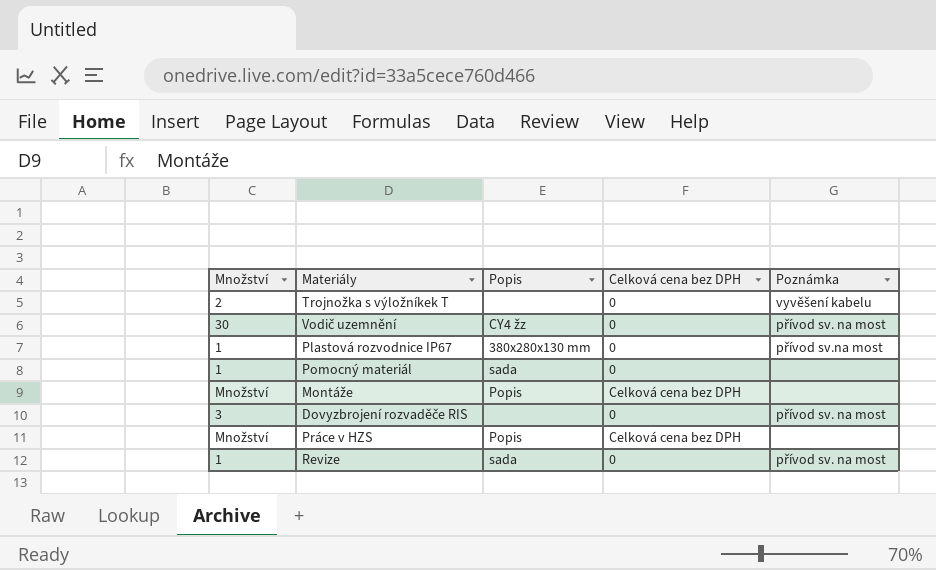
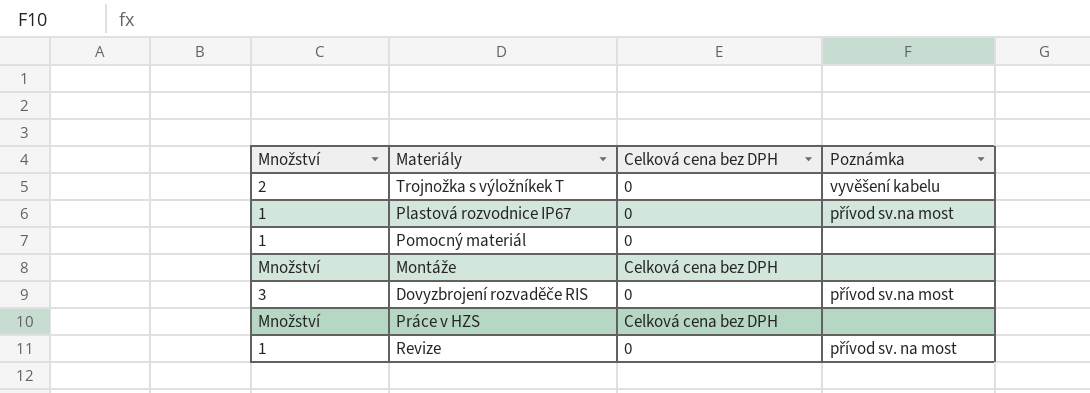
column Popis | position: 3 -> none
row Vodič uzemnění: 30 | CY4 žz | 0 | přívod sv. na most -> none
Dovyzbrojení rozvaděče RIS | Poznámka: přívod sv. na most -> přívod sv.na most

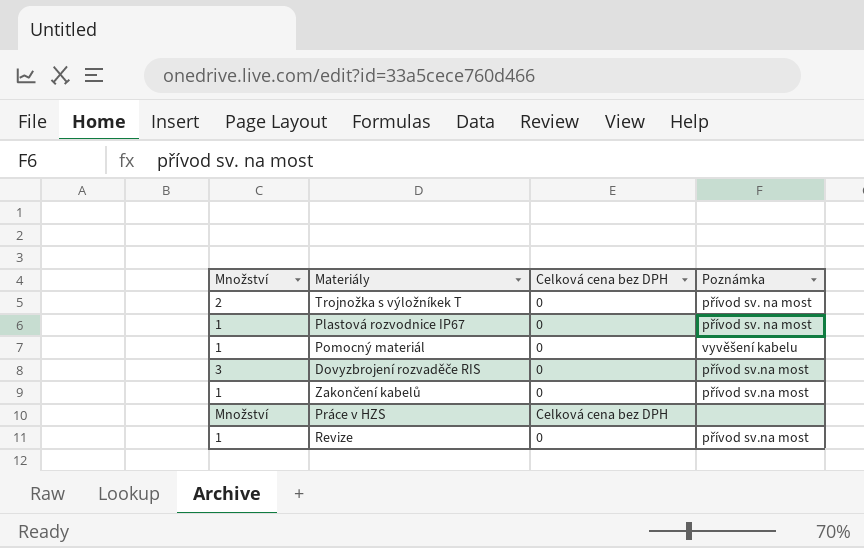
row Montáže: Množství | Celková cena bez DPH | none -> none
Trojnožka s výložníkek T | Poznámka: vyvěšení kabelu -> přívod sv. na most
Plastová rozvodnice IP67 | Poznámka: přívod sv.na most -> přívod sv. na most
Pomocný materiál | Poznámka: none -> vyvěšení kabelu
row Zakončení kabelů: none -> 1 | 0 | přívod sv.na most
Revize | Poznámka: přívod sv. na most -> přívod sv.na most

